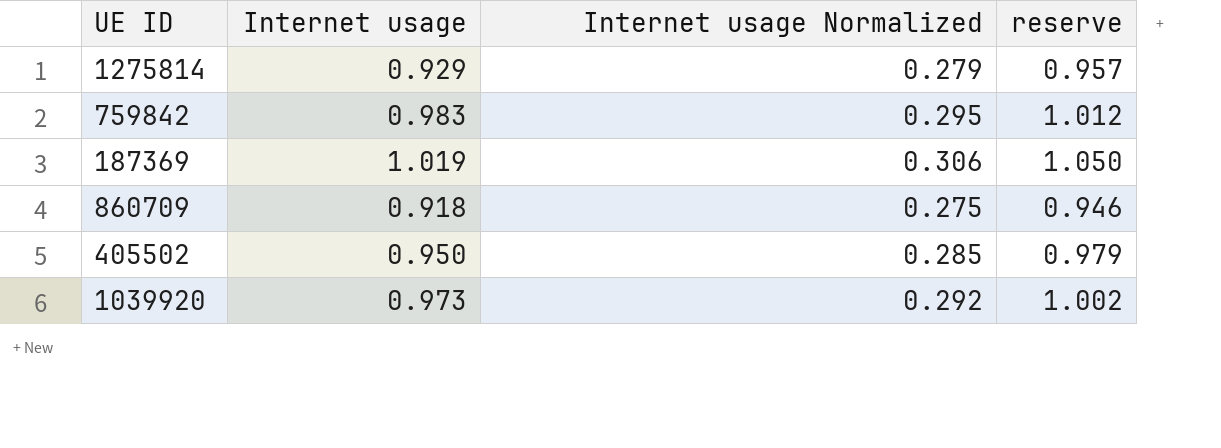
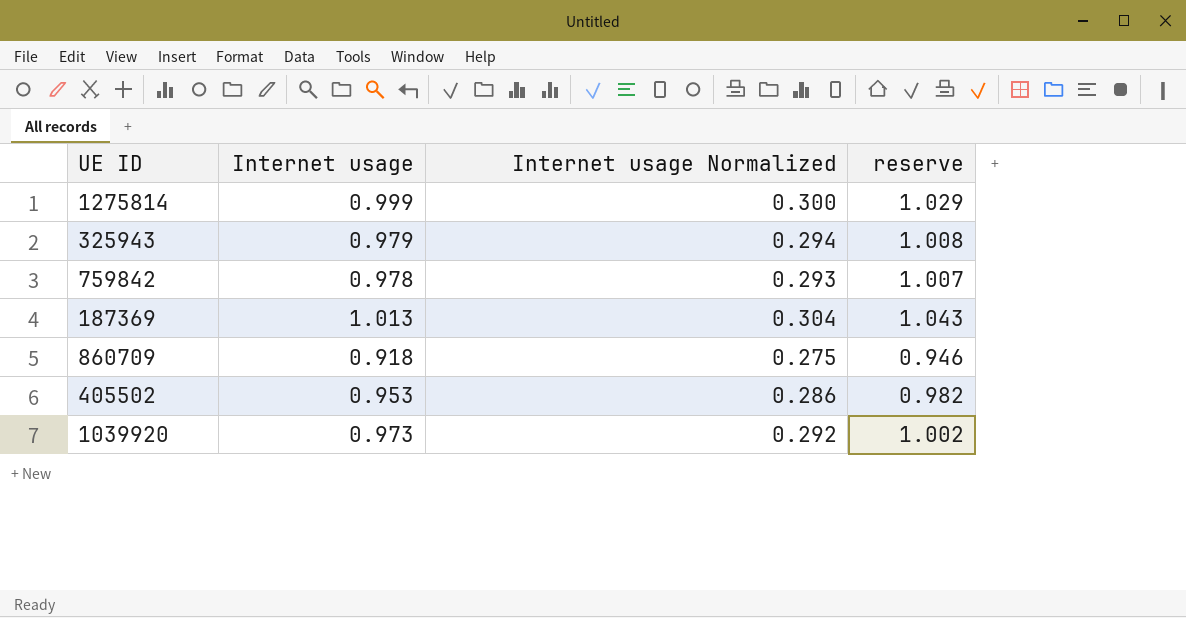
1275814 | Internet usage: 0.929 -> 0.999
1275814 | Internet usage Normalized: 0.279 -> 0.300
1275814 | reserve: 0.957 -> 1.029
row 325943: none -> 0.979 | 0.294 | 1.008
759842 | Internet usage: 0.983 -> 0.978
759842 | Internet usage Normalized: 0.295 -> 0.293
759842 | reserve: 1.012 -> 1.007
187369 | Internet usage: 1.019 -> 1.013
187369 | Internet usage Normalized: 0.306 -> 0.304
187369 | reserve: 1.050 -> 1.043
405502 | Internet usage: 0.950 -> 0.953
405502 | Internet usage Normalized: 0.285 -> 0.286
405502 | reserve: 0.979 -> 0.982

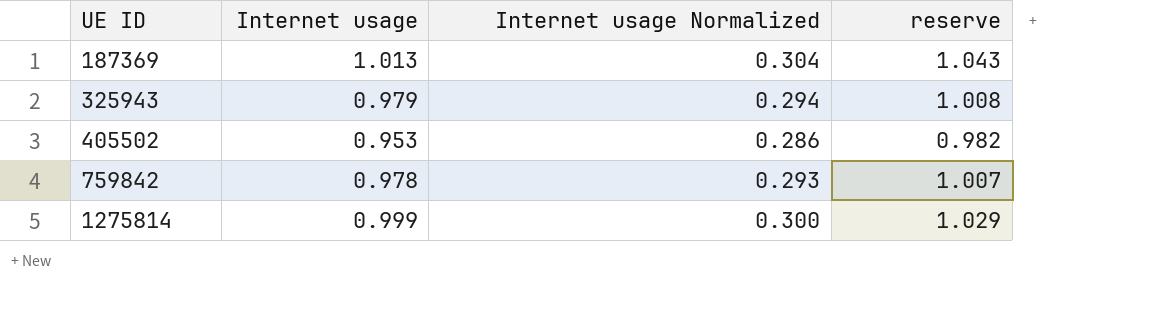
row order: none -> UE ID ascending
row 860709: 0.918 | 0.275 | 0.946 -> none
row 1039920: 0.973 | 0.292 | 1.002 -> none

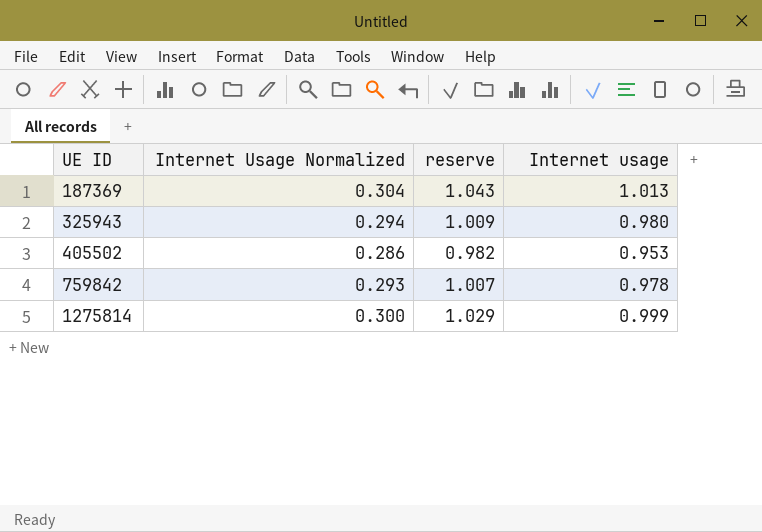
column name: Internet usage Normalized -> Internet Usage Normalized
column Internet usage | position: 2 -> 4
325943 | reserve: 1.008 -> 1.009
325943 | Internet usage: 0.979 -> 0.980

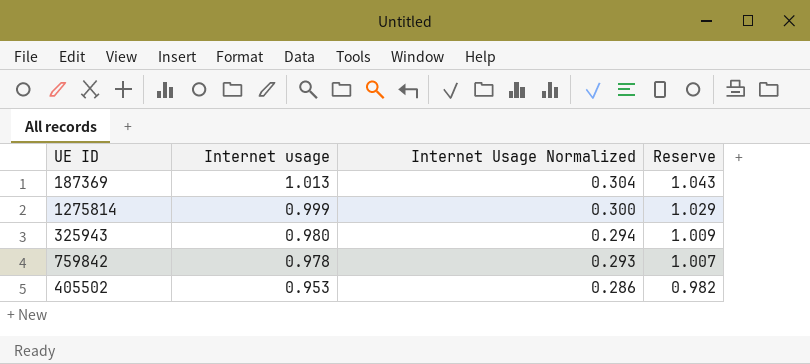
row order: UE ID ascending -> Internet usage descending
column Internet usage | position: 4 -> 2
column name: reserve -> Reserve

